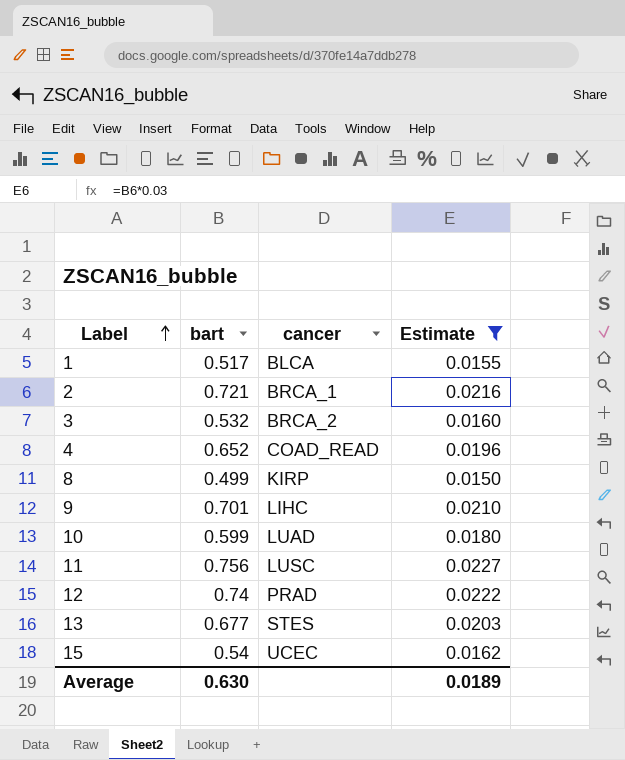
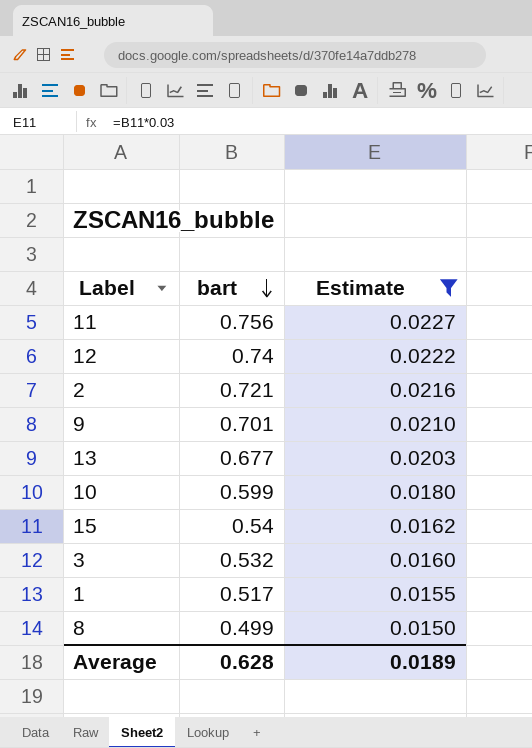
row order: Label ascending -> bart descending
column cancer | position: 3 -> none
row 4: 0.652 | COAD_READ | 0.0196 -> none
Average | bart: 0.630 -> 0.628

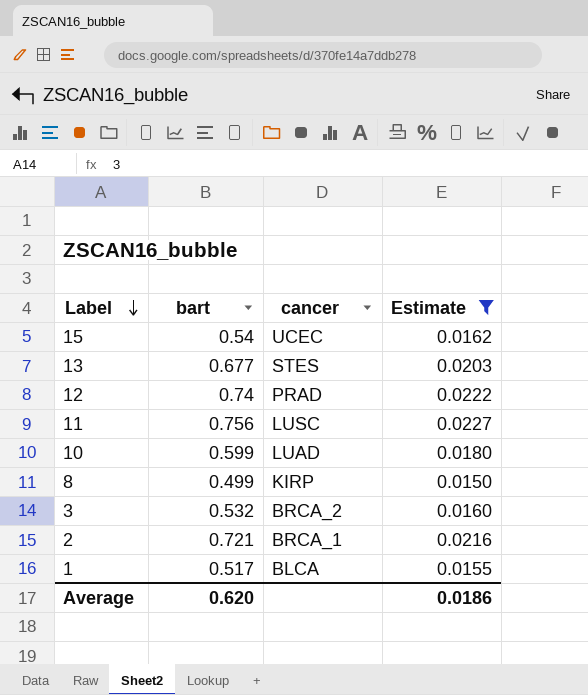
row order: bart descending -> Label descending
column cancer | position: none -> 3
row 9: 0.701 | 0.0210 -> none
Average | bart: 0.628 -> 0.620
Average | Estimate: 0.0189 -> 0.0186

